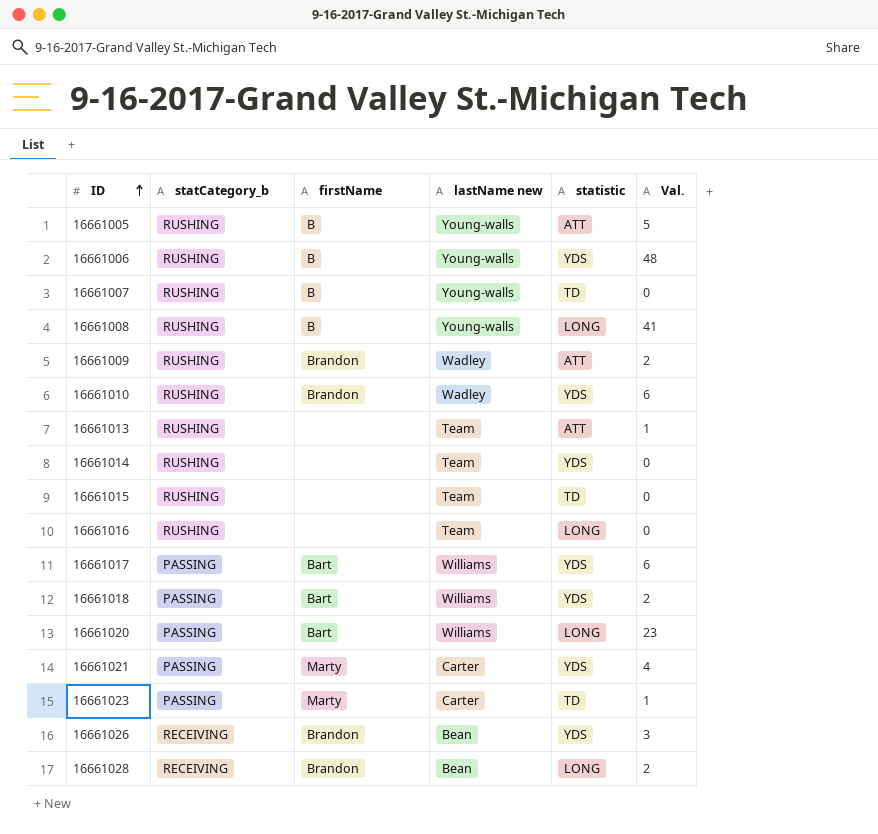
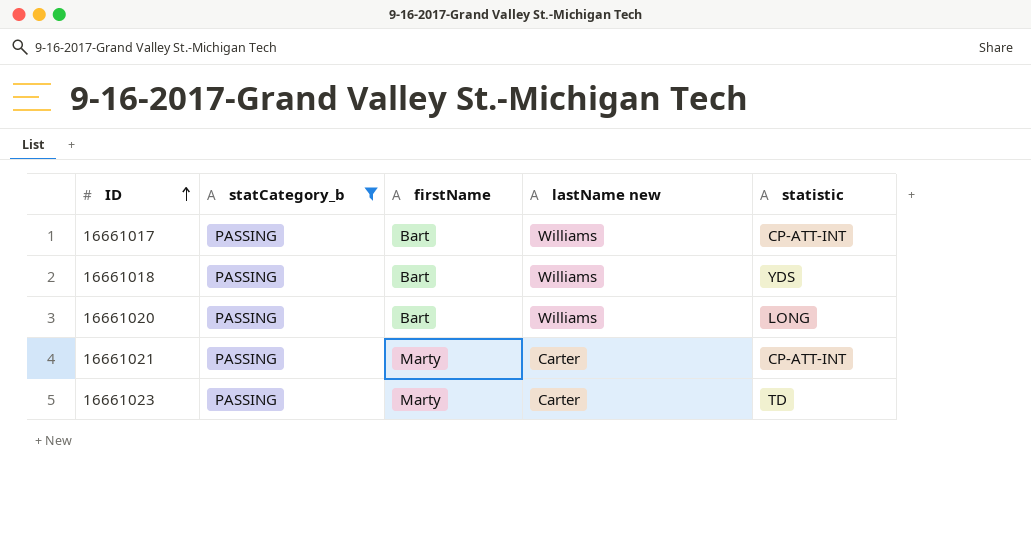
filter: none -> statCategory_b = PASSING
column Val. | position: 6 -> none
16661017 | statistic: YDS -> CP-ATT-INT
16661021 | statistic: YDS -> CP-ATT-INT

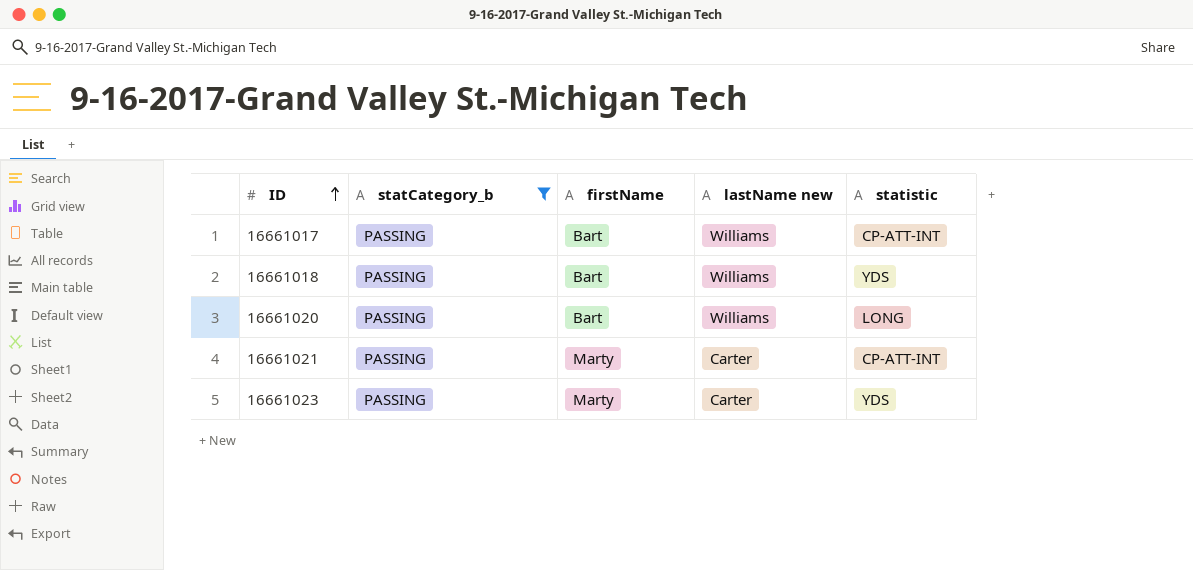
16661023 | statistic: TD -> YDS

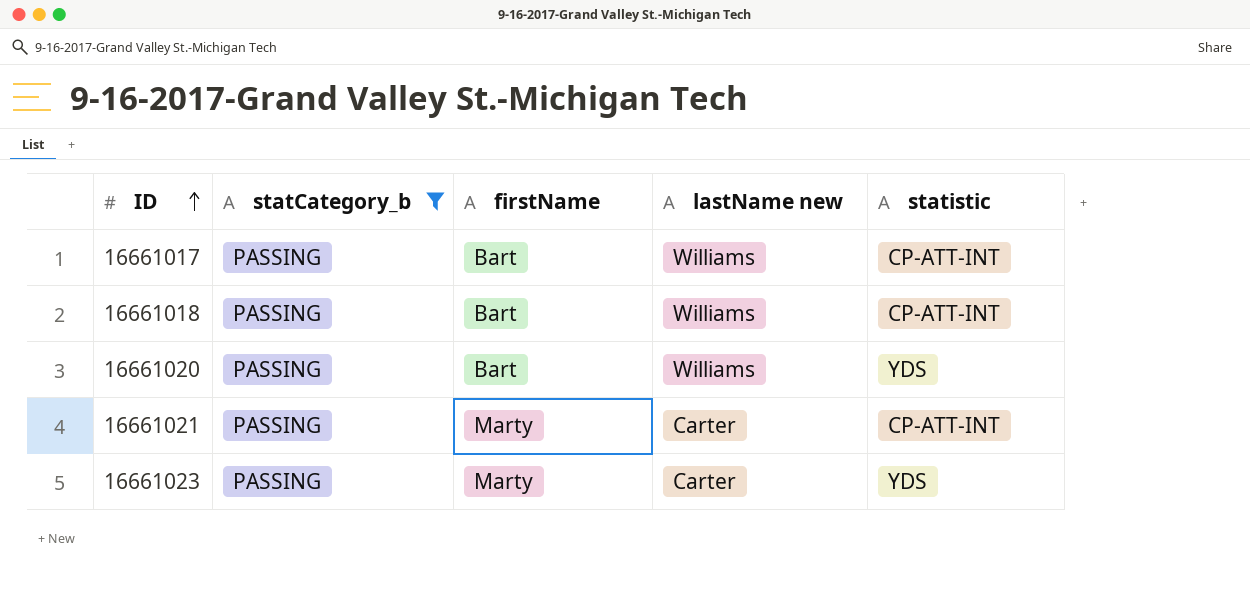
16661018 | statistic: YDS -> CP-ATT-INT
16661020 | statistic: LONG -> YDS

